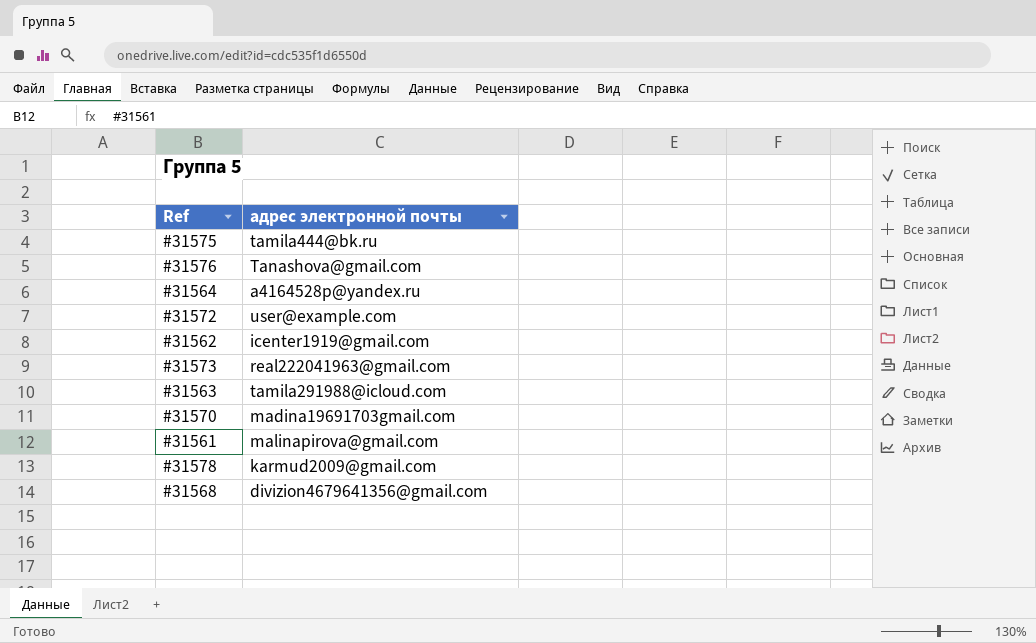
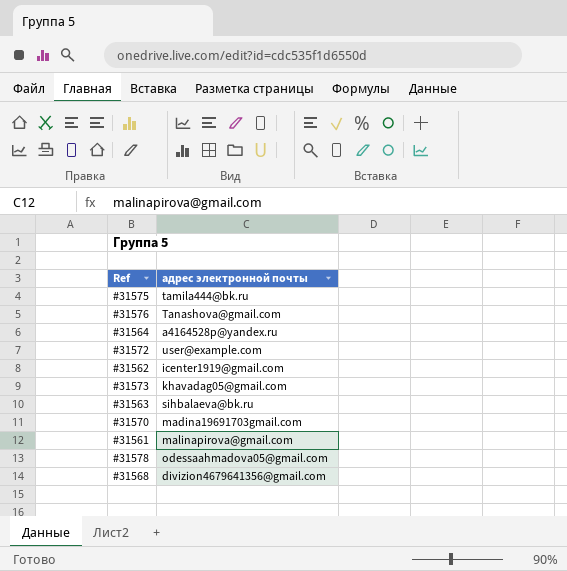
#31573 | адрес электронной почты: real222041963@gmail.com -> khavadag05@gmail.com
#31563 | адрес электронной почты: tamila291988@icloud.com -> sihbalaeva@bk.ru
#31578 | адрес электронной почты: karmud2009@gmail.com -> odessaahmadova05@gmail.com

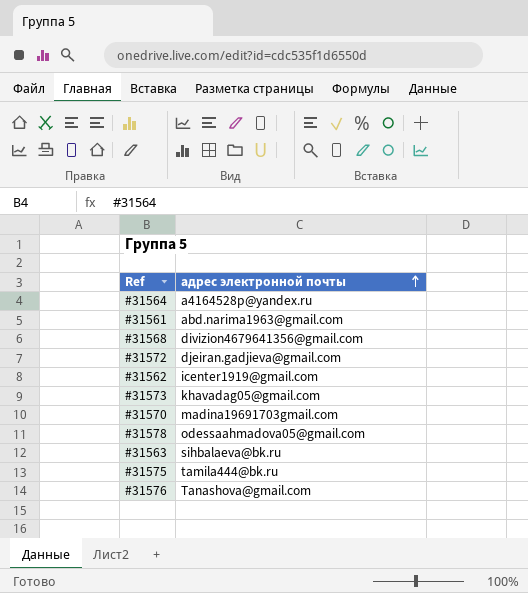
row order: none -> адрес электронной почты ascending
#31561 | адрес электронной почты: malinapirova@gmail.com -> abd.narima1963@gmail.com
#31572 | адрес электронной почты: user@example.com -> djeiran.gadjieva@gmail.com

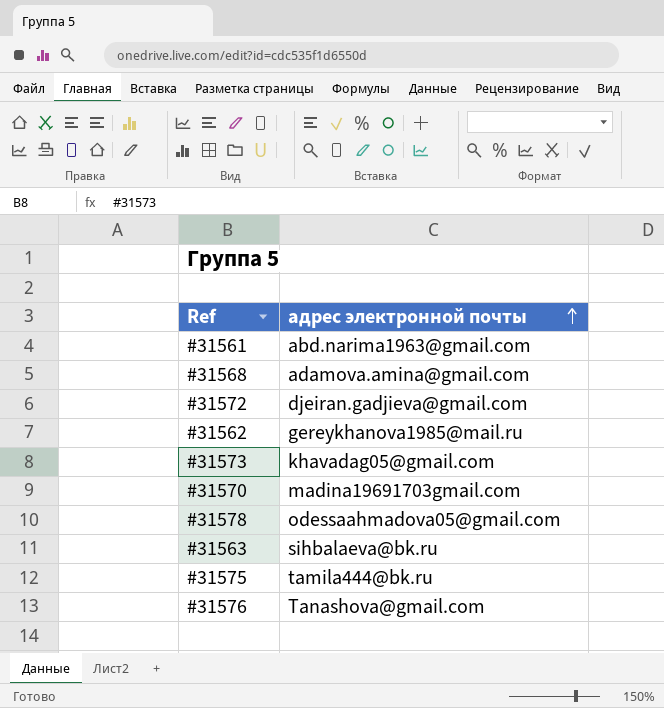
row #31564: a4164528p@yandex.ru -> none
#31568 | адрес электронной почты: divizion4679641356@gmail.com -> adamova.amina@gmail.com
#31562 | адрес электронной почты: icenter1919@gmail.com -> gereykhanova1985@mail.ru

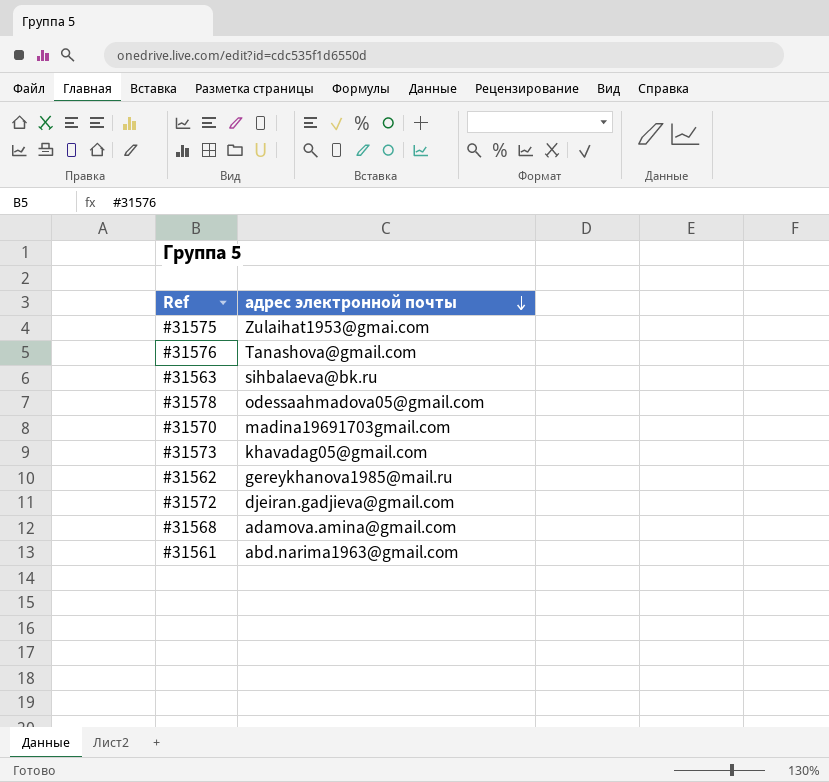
row order: адрес электронной почты ascending -> адрес электронной почты descending
#31575 | адрес электронной почты: tamila444@bk.ru -> Zulaihat1953@gmai.com

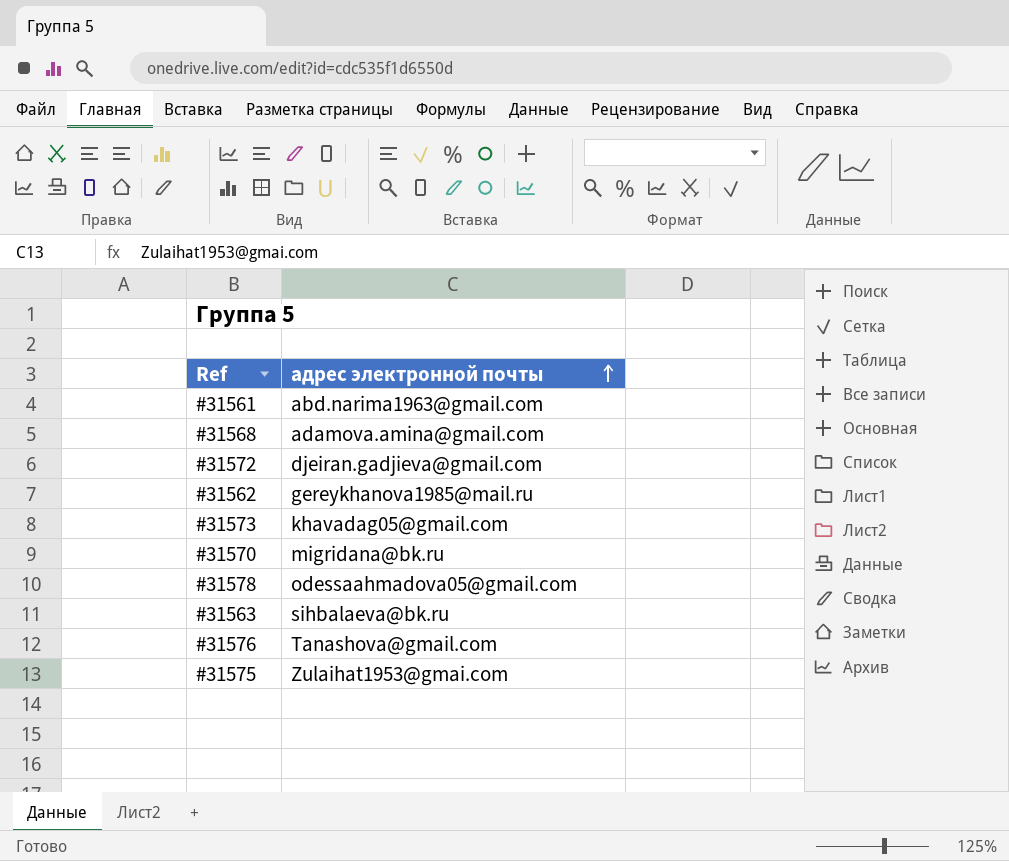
row order: адрес электронной почты descending -> адрес электронной почты ascending
#31570 | адрес электронной почты: madina19691703gmail.com -> migridana@bk.ru

